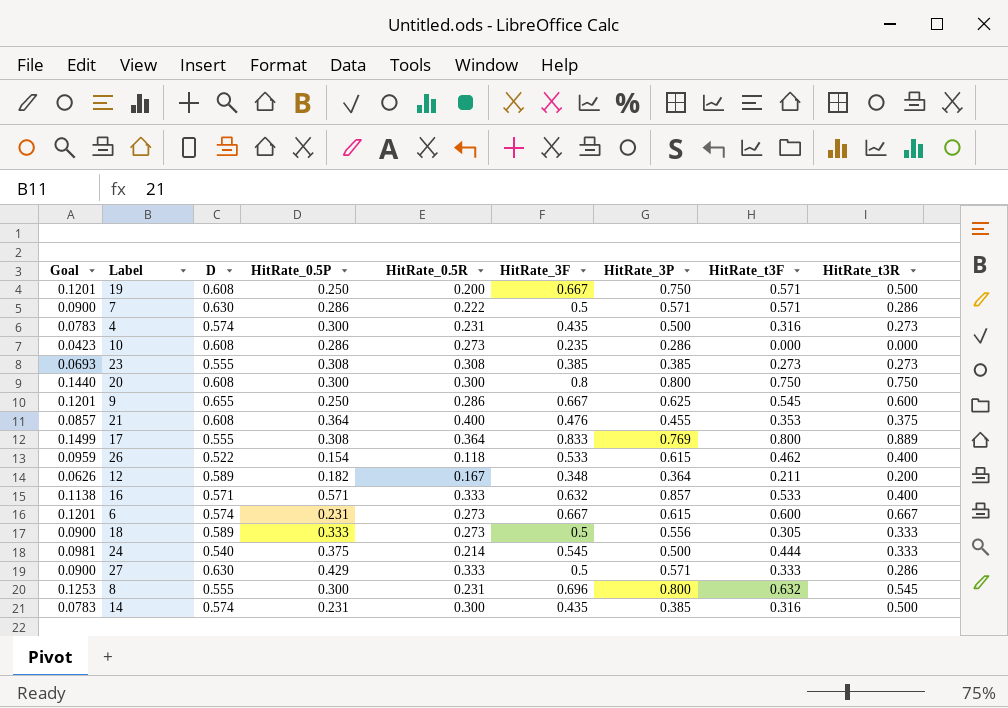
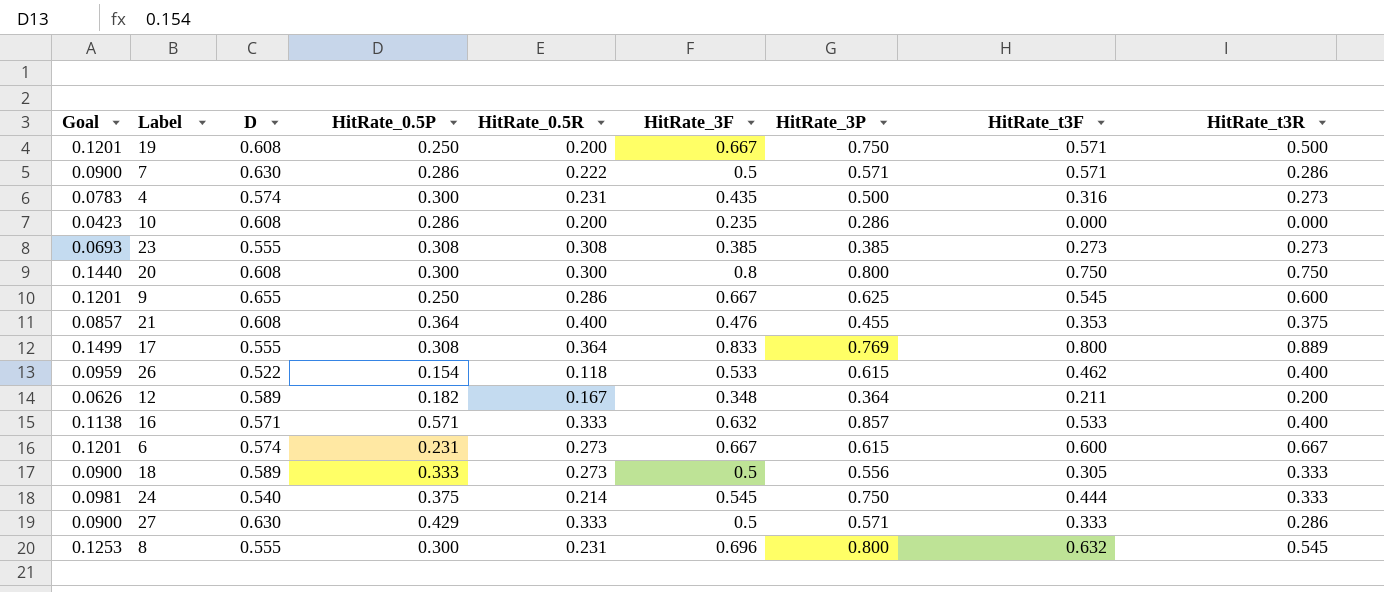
row 14: 0.0783 | 0.574 | 0.231 | 0.300 | 0.435 | 0.385 | 0.316 | 0.500 -> none
10 | HitRate_0.5R: 0.273 -> 0.200
24 | HitRate_3P: 0.500 -> 0.750

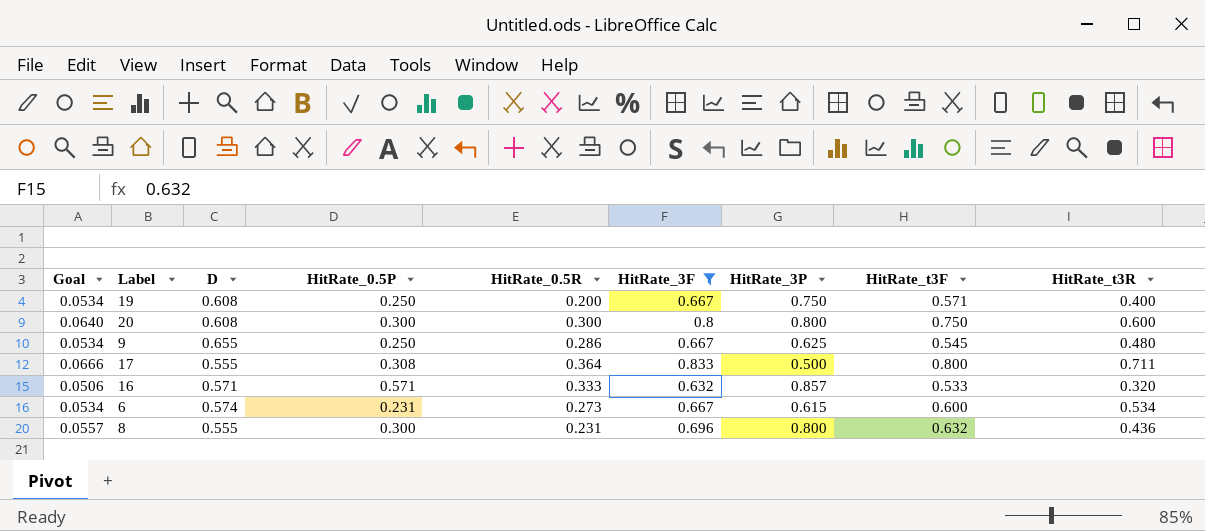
filter: none -> HitRate_3F >= 0.632
column Goal | formula: [HitRate_3F] * 0.18 -> [HitRate_3F] * 0.08
19 | HitRate_t3R: 0.500 -> 0.400
20 | HitRate_t3R: 0.750 -> 0.600
9 | HitRate_t3R: 0.600 -> 0.480
17 | HitRate_3P: 0.769 -> 0.500
17 | HitRate_t3R: 0.889 -> 0.711
16 | HitRate_t3R: 0.400 -> 0.320
6 | HitRate_t3R: 0.667 -> 0.534
8 | HitRate_t3R: 0.545 -> 0.436

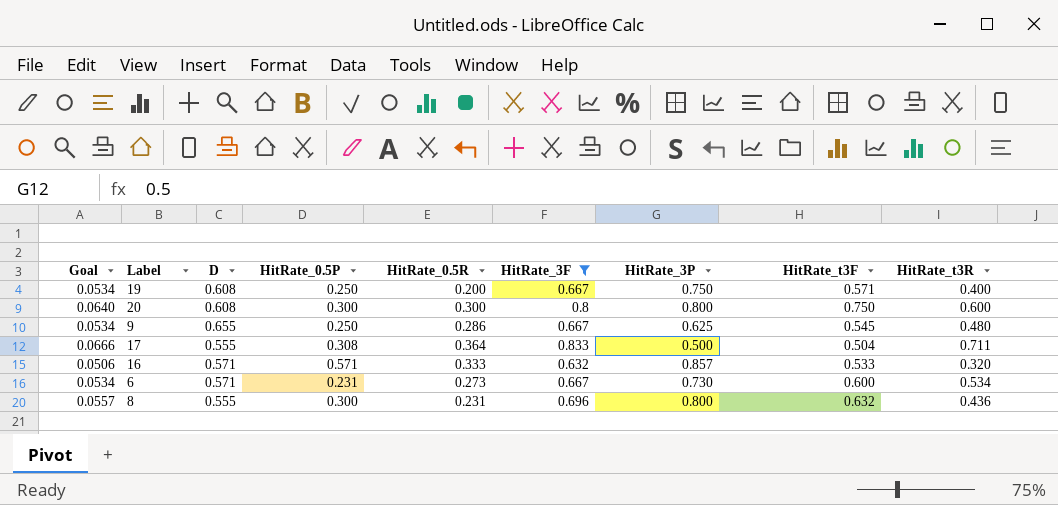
17 | HitRate_t3F: 0.800 -> 0.504
6 | D: 0.574 -> 0.571
6 | HitRate_3P: 0.615 -> 0.730

